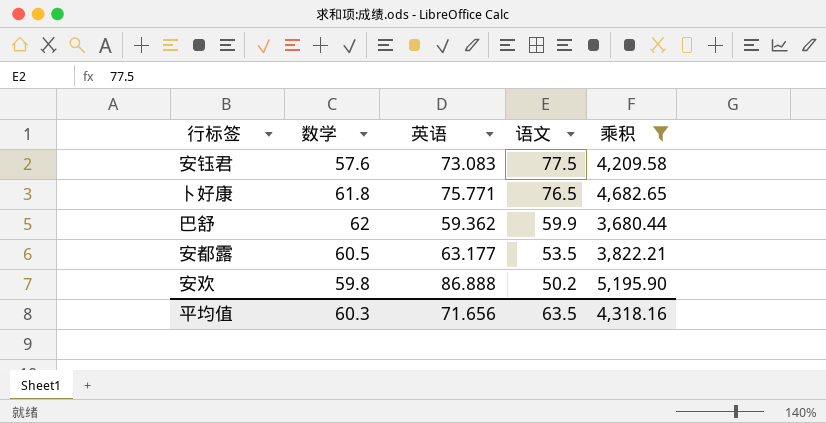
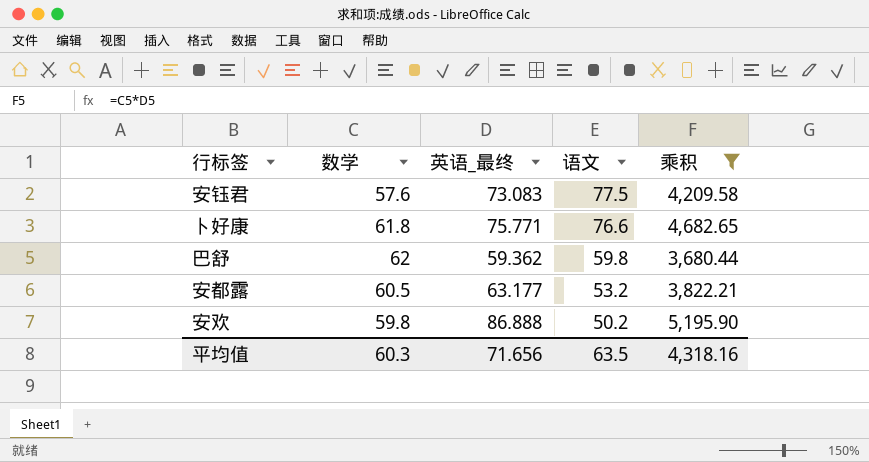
column name: 英语 -> 英语_最终
卜好康 | 语文: 76.5 -> 76.6
巴舒 | 语文: 59.9 -> 59.8
安都露 | 语文: 53.5 -> 53.2

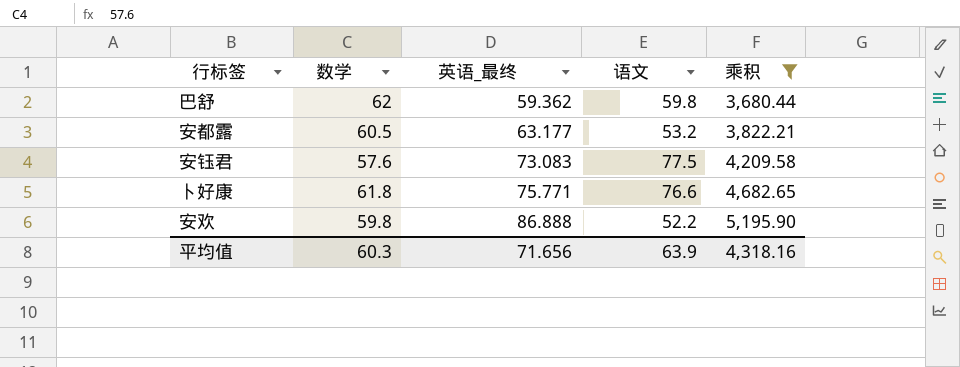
row order: 语文 descending -> 英语_最终 ascending
安欢 | 语文: 50.2 -> 52.2
平均值 | 语文: 63.5 -> 63.9

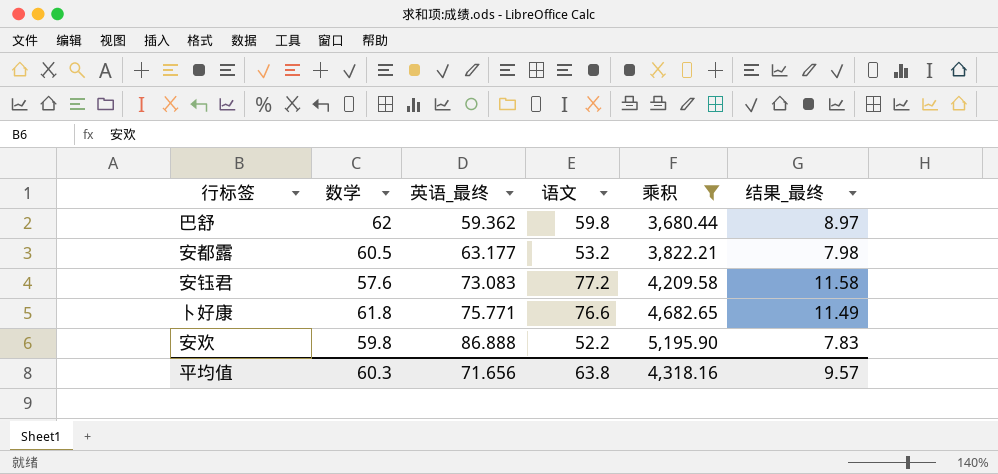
column 结果_最终 | formula: none -> [语文] * 0.15
安钰君 | 语文: 77.5 -> 77.2
平均值 | 语文: 63.9 -> 63.8

